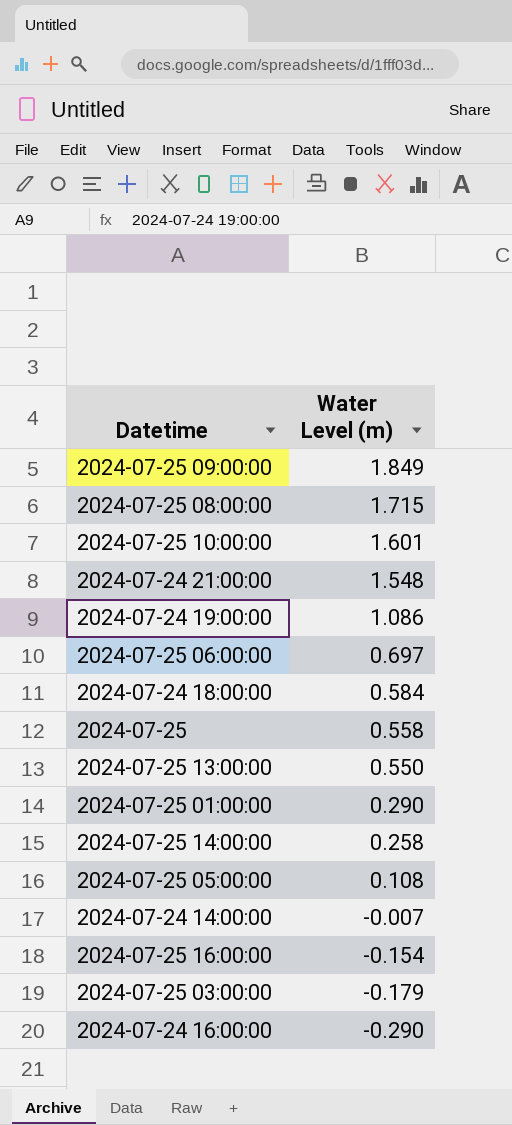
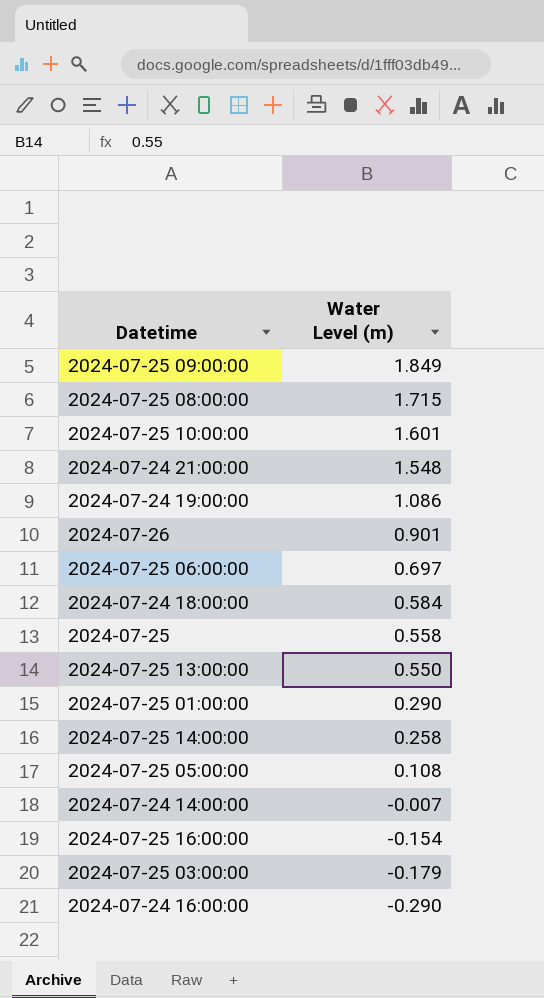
row 2024-07-26: none -> 0.901

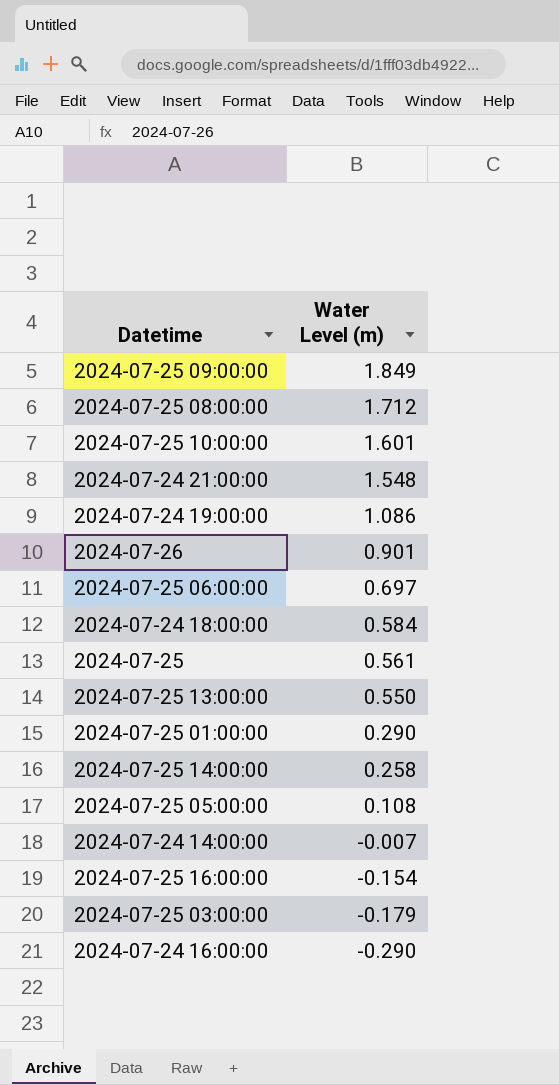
2024-07-25 08:00:00 | Water Level (m): 1.715 -> 1.712
2024-07-25 | Water Level (m): 0.558 -> 0.561

